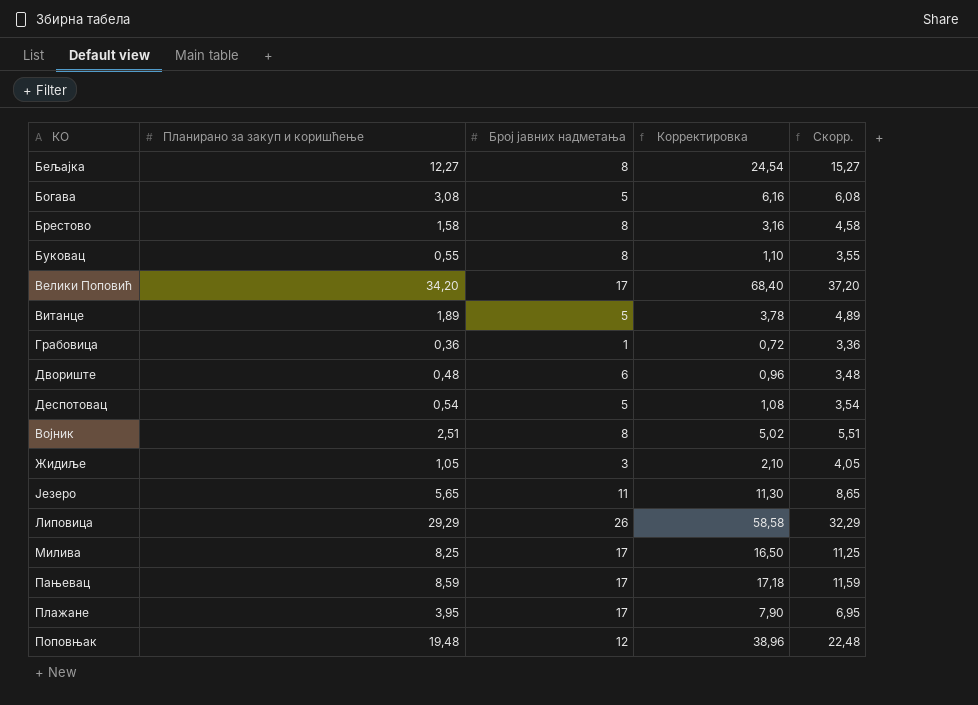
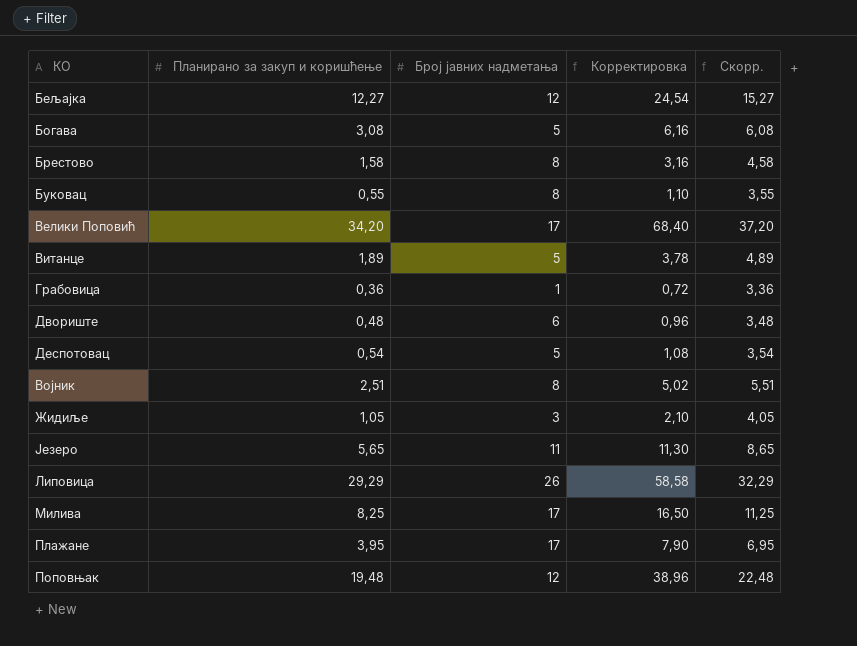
row Пањевац: 8,59 | 17 | 17,18 | 11,59 -> none
Бељајка | Број јавних надметања: 8 -> 12

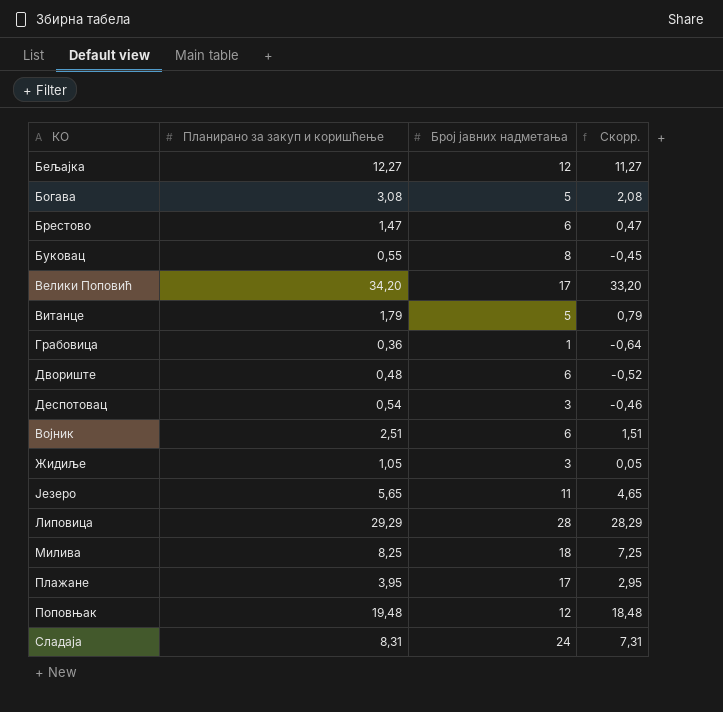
column Корректировка | formula: [Планирано за закуп и коришћење] * 2 -> none
column Скорр. | formula: [Планирано за закуп и коришћење] + 3 -> [Планирано за закуп и коришћење] - 1
Брестово | Планирано за закуп и коришћење: 1,58 -> 1,47
Брестово | Број јавних надметања: 8 -> 6
Витанце | Планирано за закуп и коришћење: 1,89 -> 1,79
Деспотовац | Број јавних надметања: 5 -> 3
Војник | Број јавних надметања: 8 -> 6
Липовица | Број јавних надметања: 26 -> 28
Милива | Број јавних надметања: 17 -> 18
row Сладаја: none -> 8,31 | 24 | 7,31

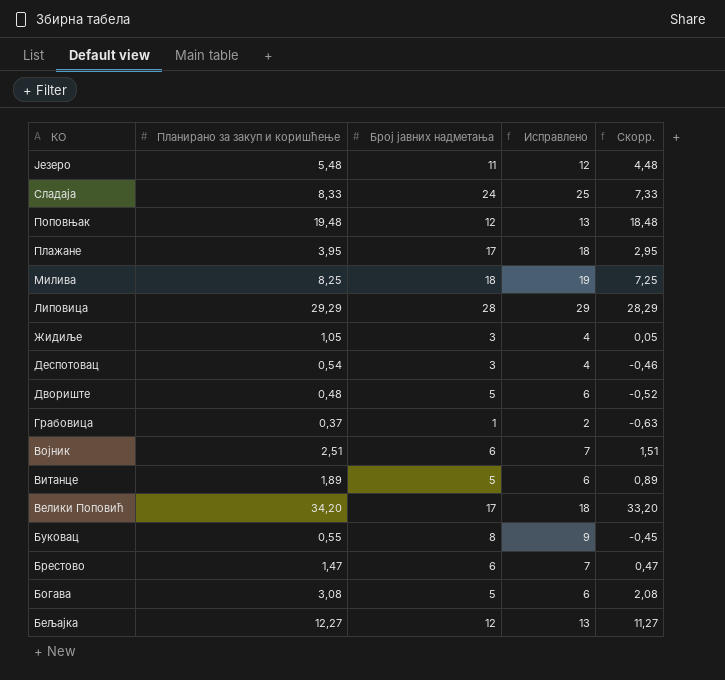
row order: none -> КО descending
column Исправлено | formula: none -> [Број јавних надметања] + 1
Језеро | Планирано за закуп и коришћење: 5,65 -> 5,48
Језеро | Скорр.: 4,65 -> 4,48
Сладаја | Планирано за закуп и коришћење: 8,31 -> 8,33
Сладаја | Скорр.: 7,31 -> 7,33
Двориште | Број јавних надметања: 6 -> 5
Грабовица | Планирано за закуп и коришћење: 0,36 -> 0,37
Грабовица | Скорр.: -0,64 -> -0,63
Витанце | Планирано за закуп и коришћење: 1,79 -> 1,89
Витанце | Скорр.: 0,79 -> 0,89

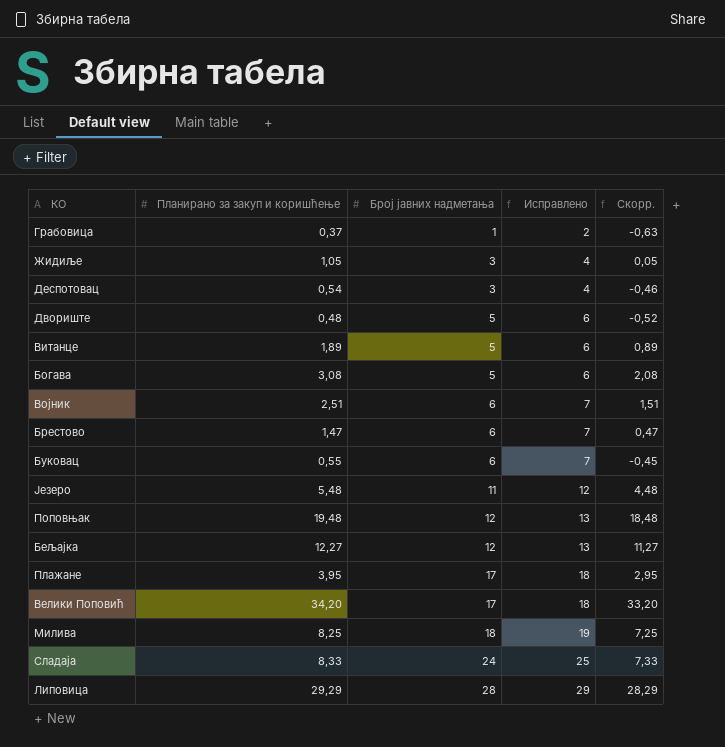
row order: КО descending -> Број јавних надметања ascending
Буковац | Број јавних надметања: 8 -> 6
Буковац | Исправлено: 9 -> 7

